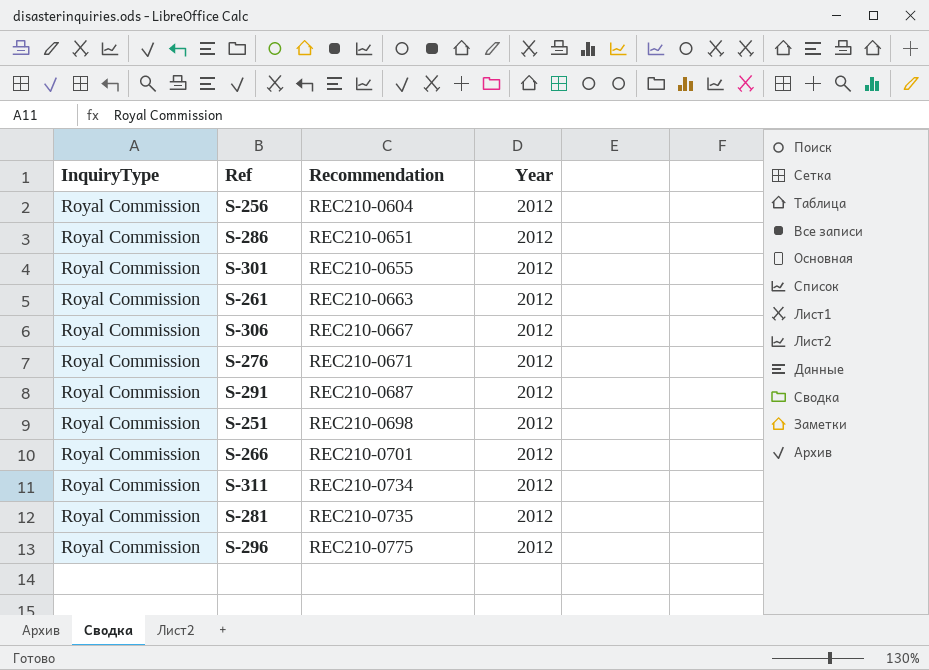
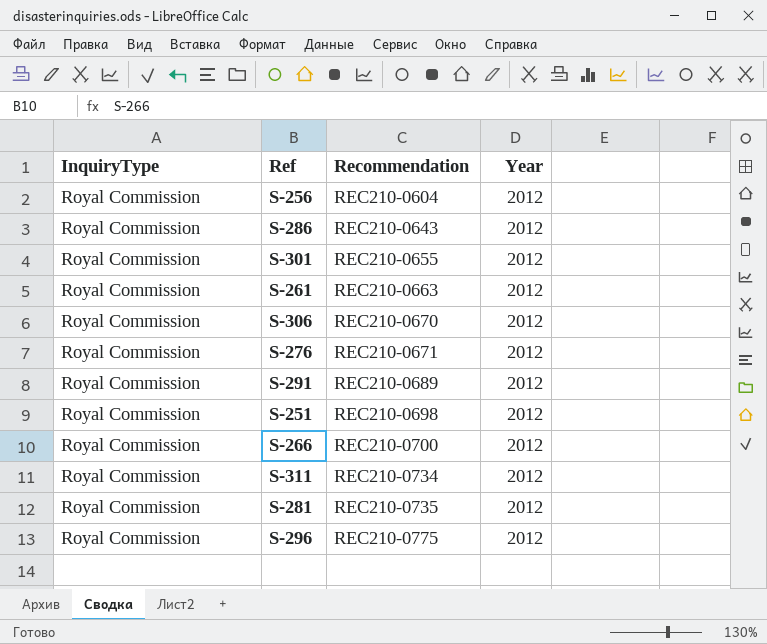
S-286 | Recommendation: REC210-0651 -> REC210-0643
S-306 | Recommendation: REC210-0667 -> REC210-0670
S-291 | Recommendation: REC210-0687 -> REC210-0689
S-266 | Recommendation: REC210-0701 -> REC210-0700

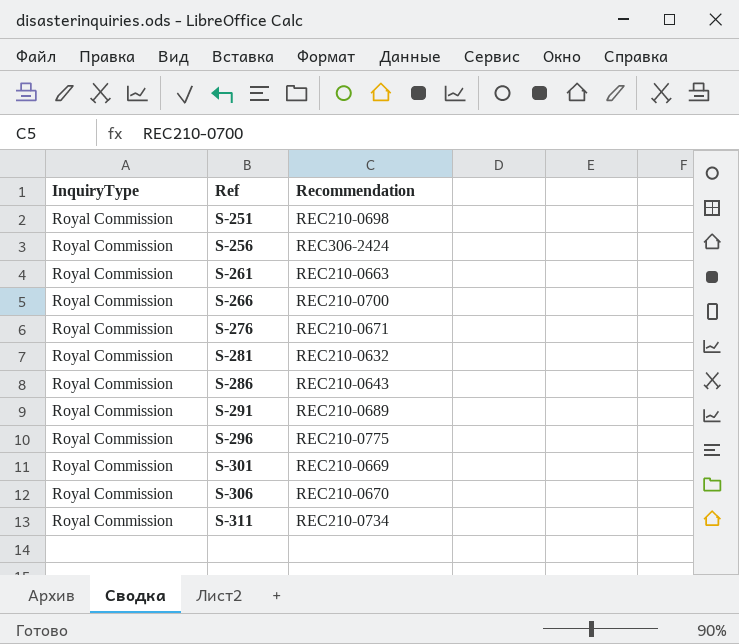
row order: Recommendation ascending -> Ref ascending
column Year | position: 4 -> none
S-256 | Recommendation: REC210-0604 -> REC306-2424
S-281 | Recommendation: REC210-0735 -> REC210-0632
S-301 | Recommendation: REC210-0655 -> REC210-0669

